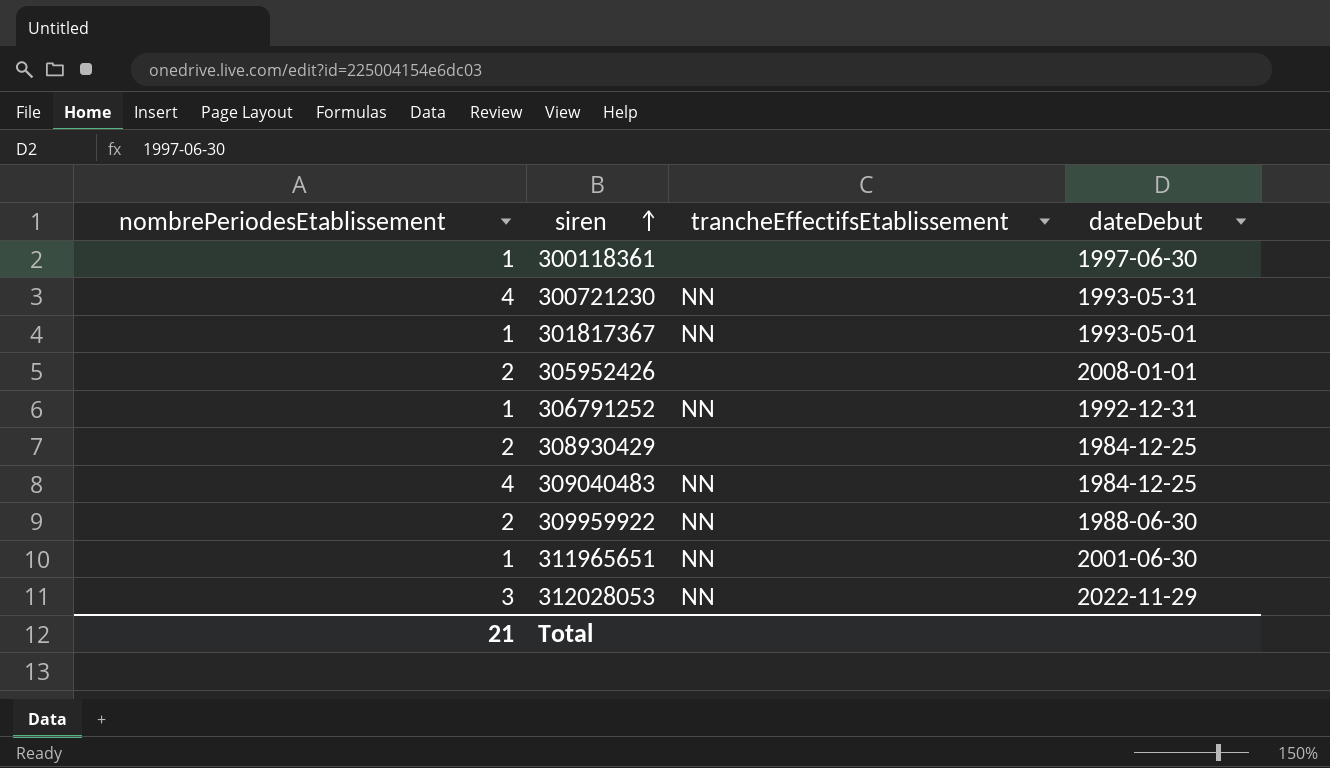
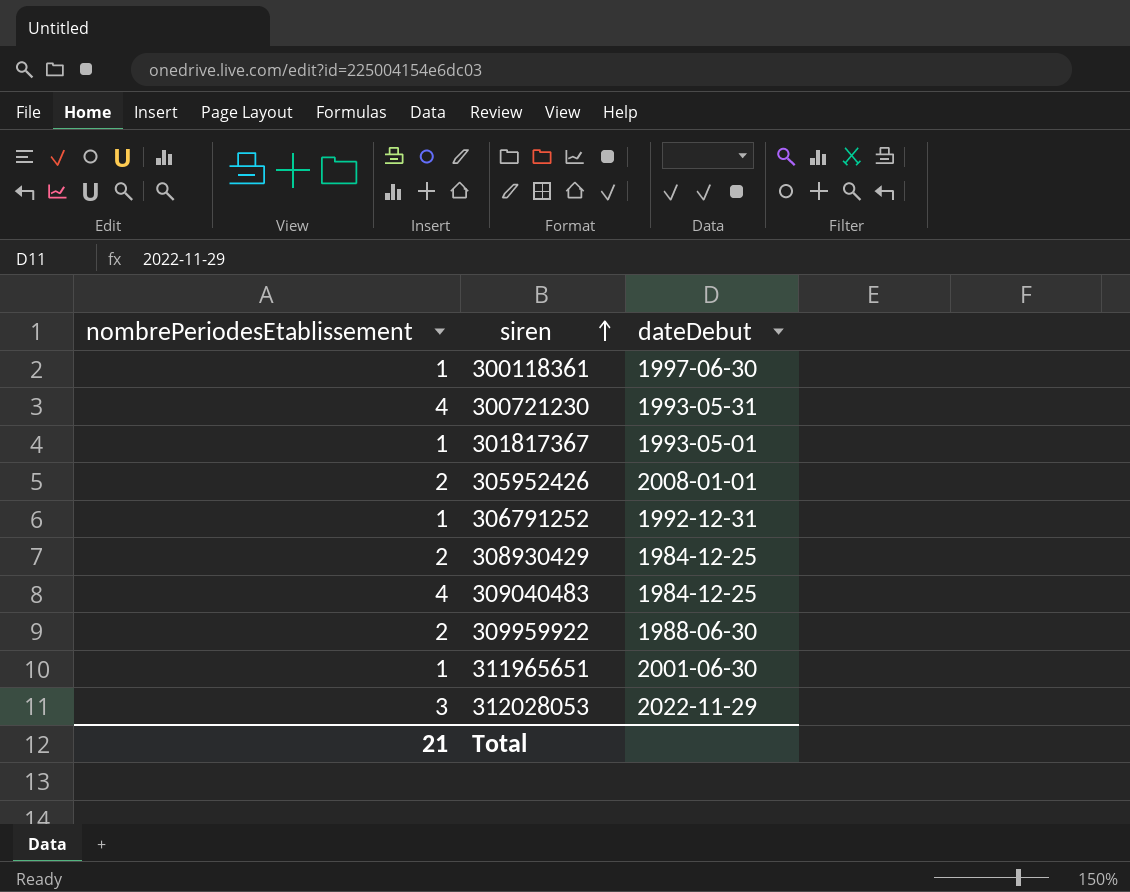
column trancheEffectifsEtablissement | position: 3 -> none

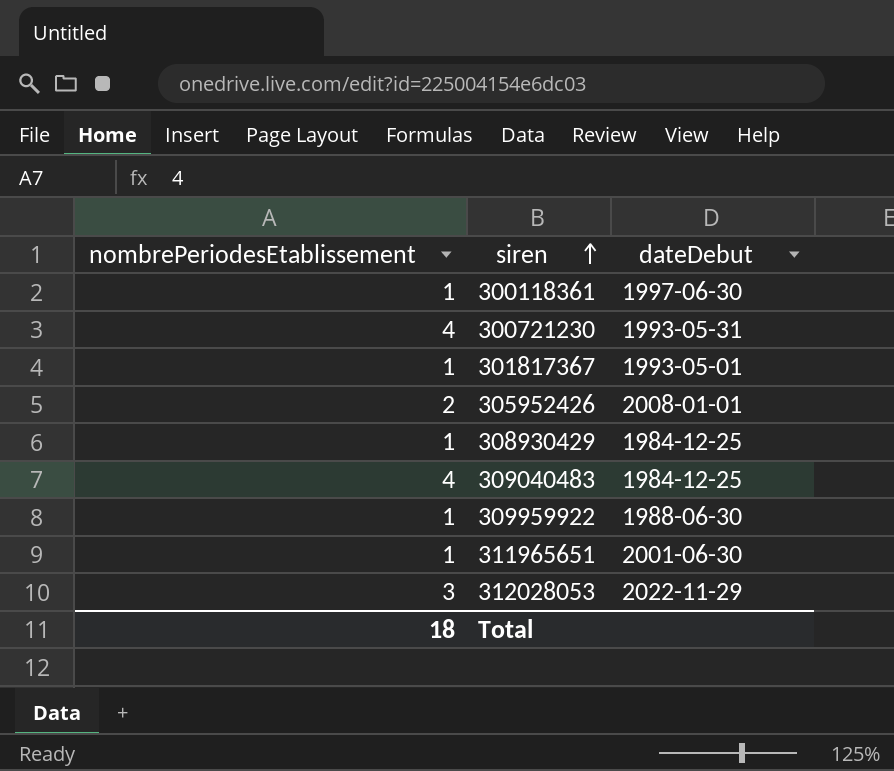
row 306791252: 1 | 1992-12-31 -> none
308930429 | nombrePeriodesEtablissement: 2 -> 1
309959922 | nombrePeriodesEtablissement: 2 -> 1
Total | nombrePeriodesEtablissement: 21 -> 18

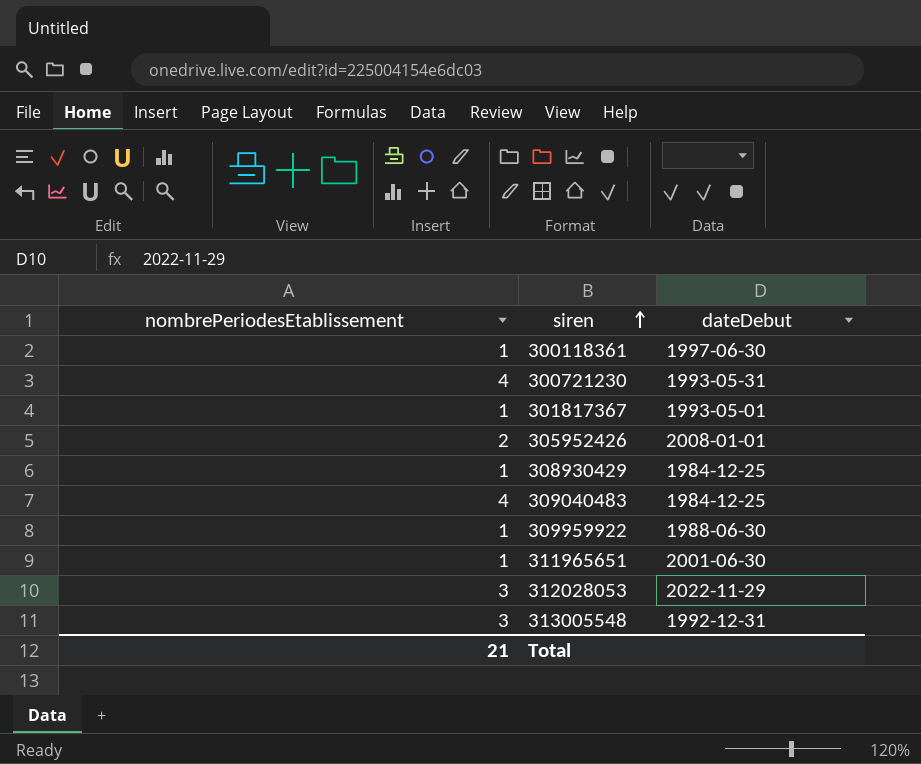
row 313005548: none -> 3 | 1992-12-31
Total | nombrePeriodesEtablissement: 18 -> 21

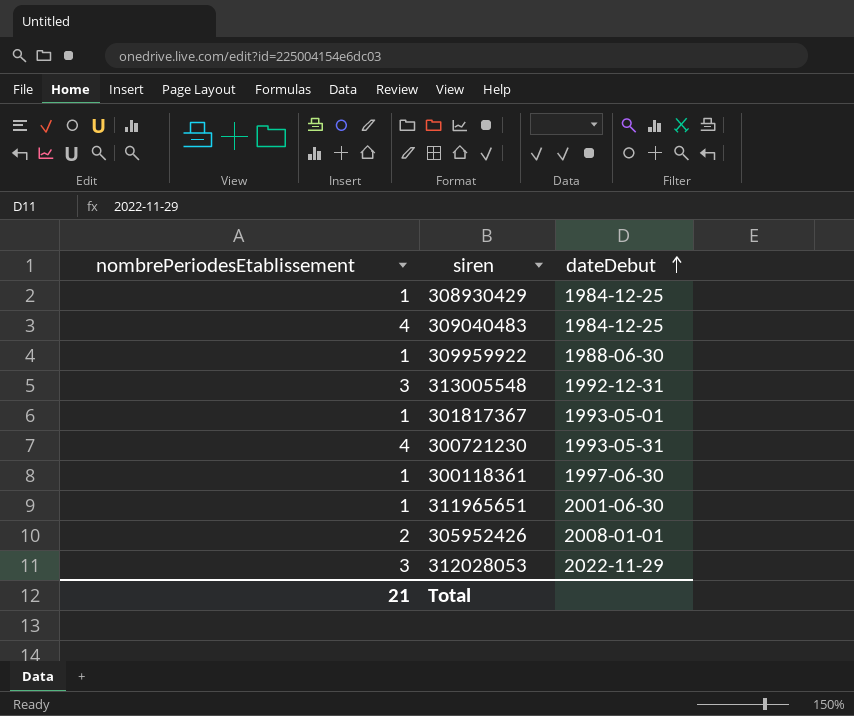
row order: siren ascending -> dateDebut ascending

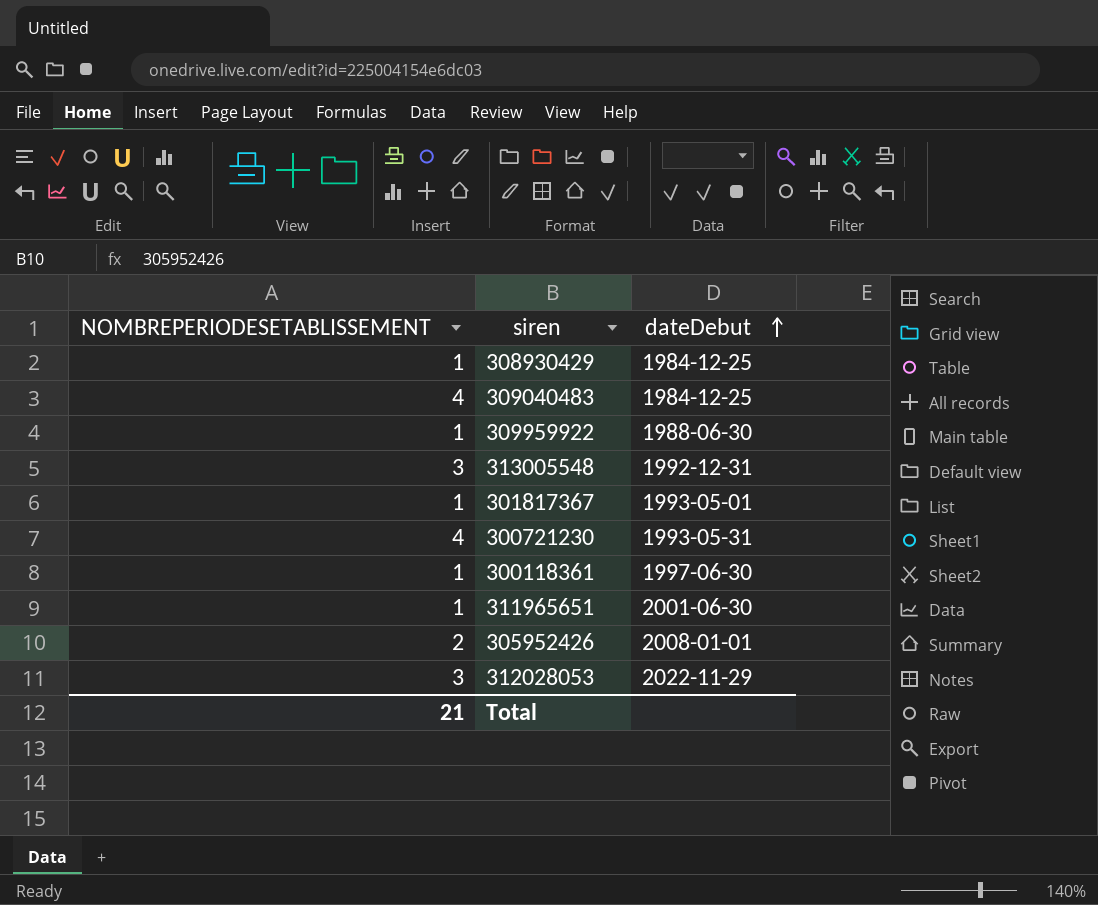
column name: nombrePeriodesEtablissement -> NOMBREPERIODESETABLISSEMENT

